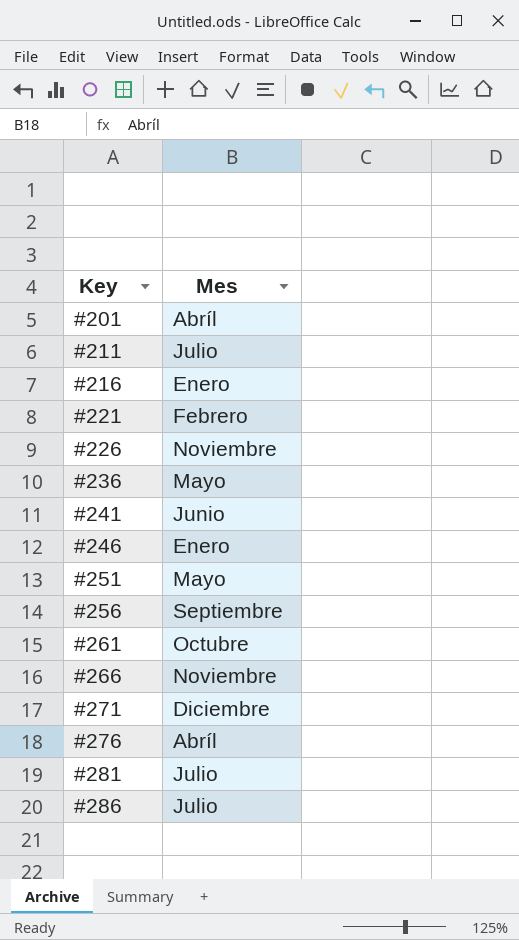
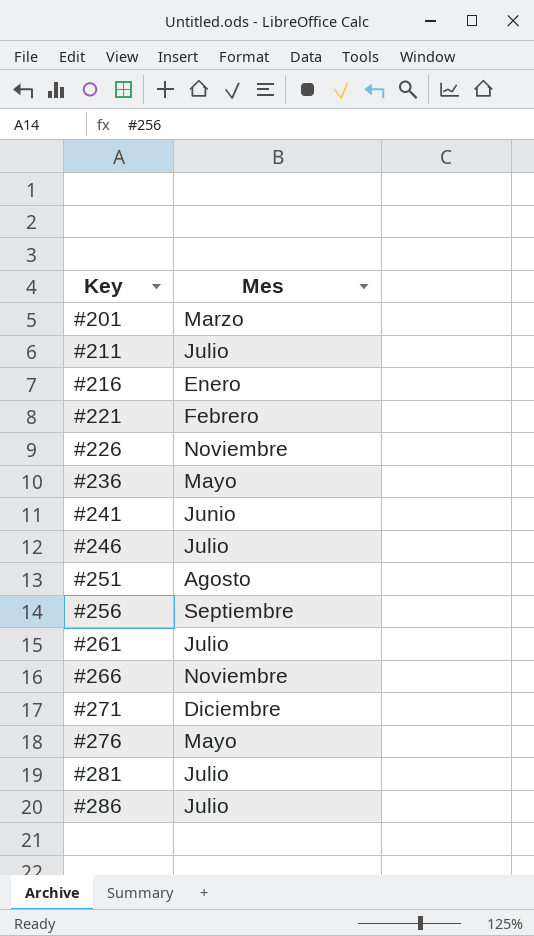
#201 | Mes: Abríl -> Marzo
#246 | Mes: Enero -> Julio
#251 | Mes: Mayo -> Agosto
#261 | Mes: Octubre -> Julio
#276 | Mes: Abríl -> Mayo

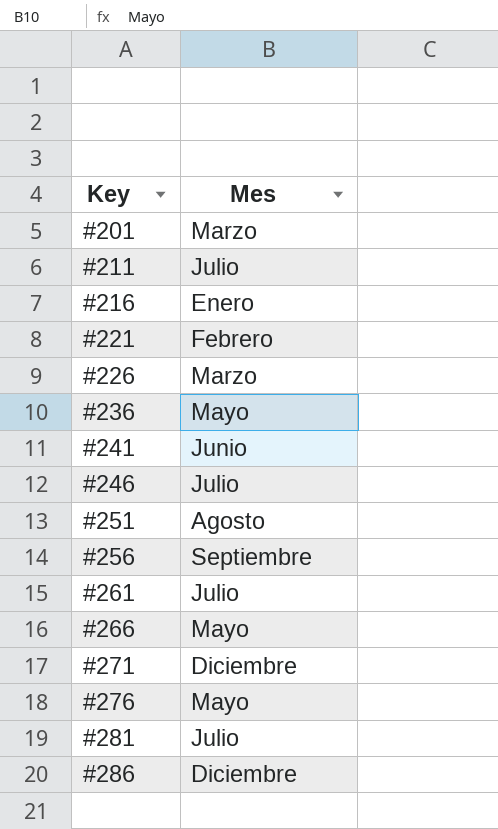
#226 | Mes: Noviembre -> Marzo
#266 | Mes: Noviembre -> Mayo
#286 | Mes: Julio -> Diciembre

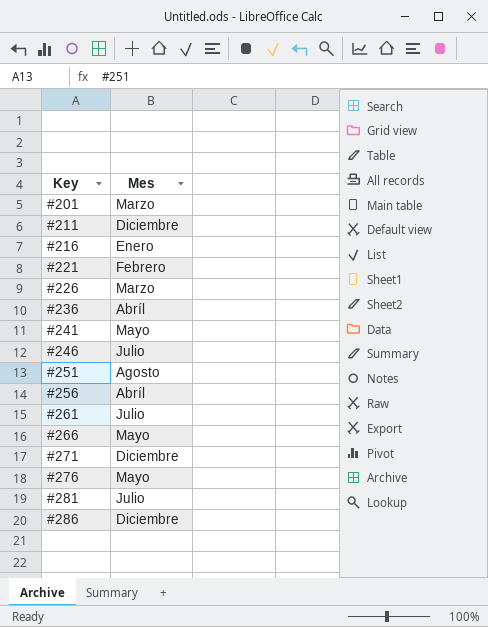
#211 | Mes: Julio -> Diciembre
#236 | Mes: Mayo -> Abríl
#241 | Mes: Junio -> Mayo
#256 | Mes: Septiembre -> Abríl

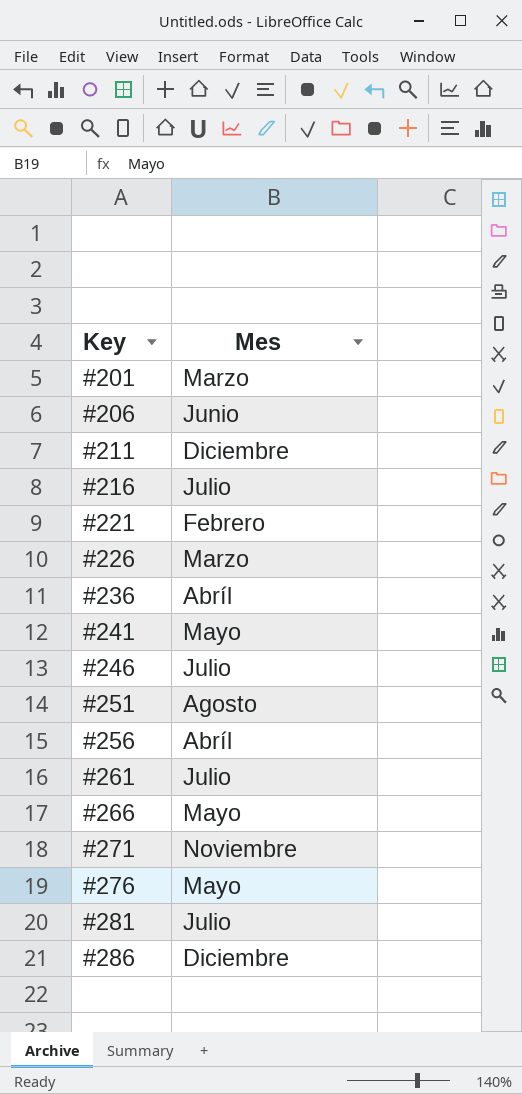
row #206: none -> Junio
#216 | Mes: Enero -> Julio
#271 | Mes: Diciembre -> Noviembre

